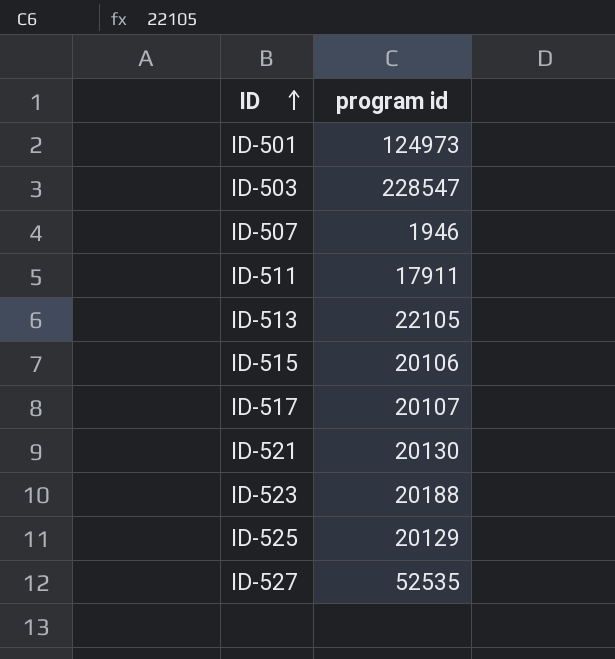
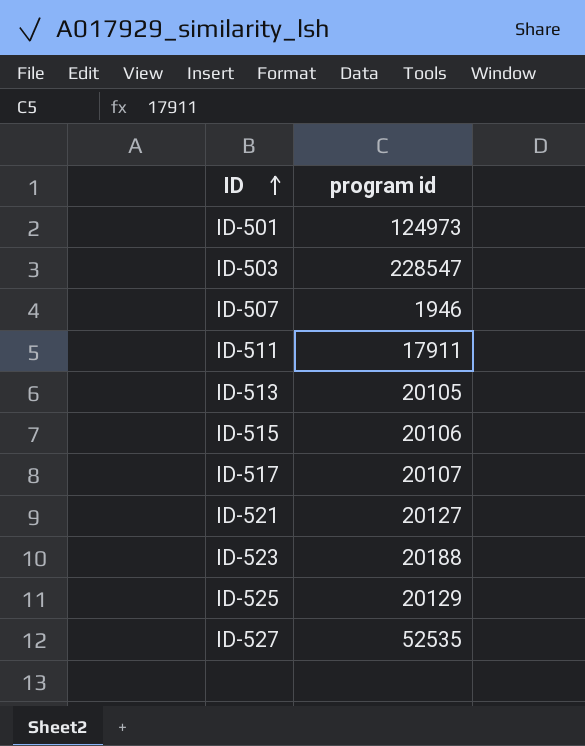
ID-513 | program id: 22105 -> 20105
ID-521 | program id: 20130 -> 20127

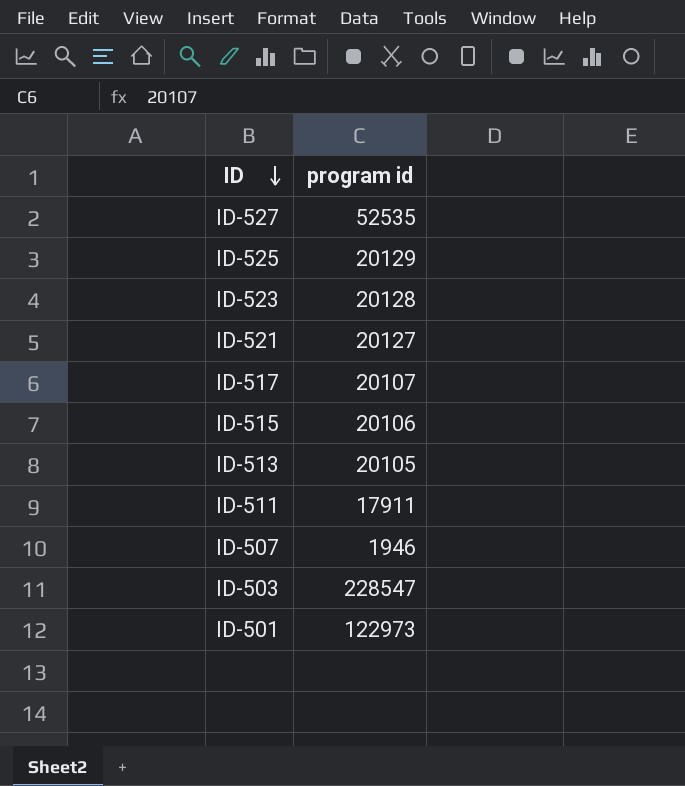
row order: ID ascending -> ID descending
ID-523 | program id: 20188 -> 20128
ID-501 | program id: 124973 -> 122973

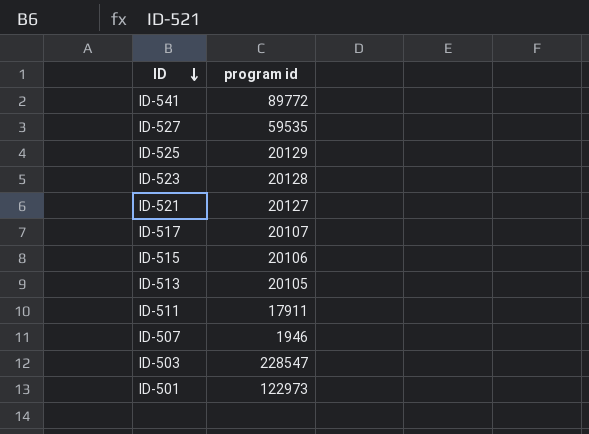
row ID-541: none -> 89772
ID-527 | program id: 52535 -> 59535

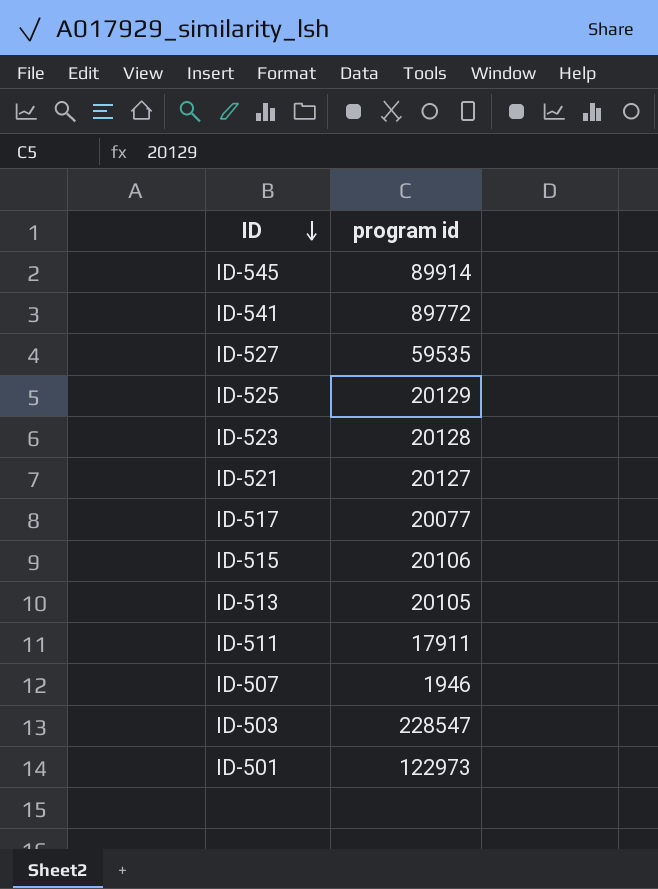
row ID-545: none -> 89914
ID-517 | program id: 20107 -> 20077

